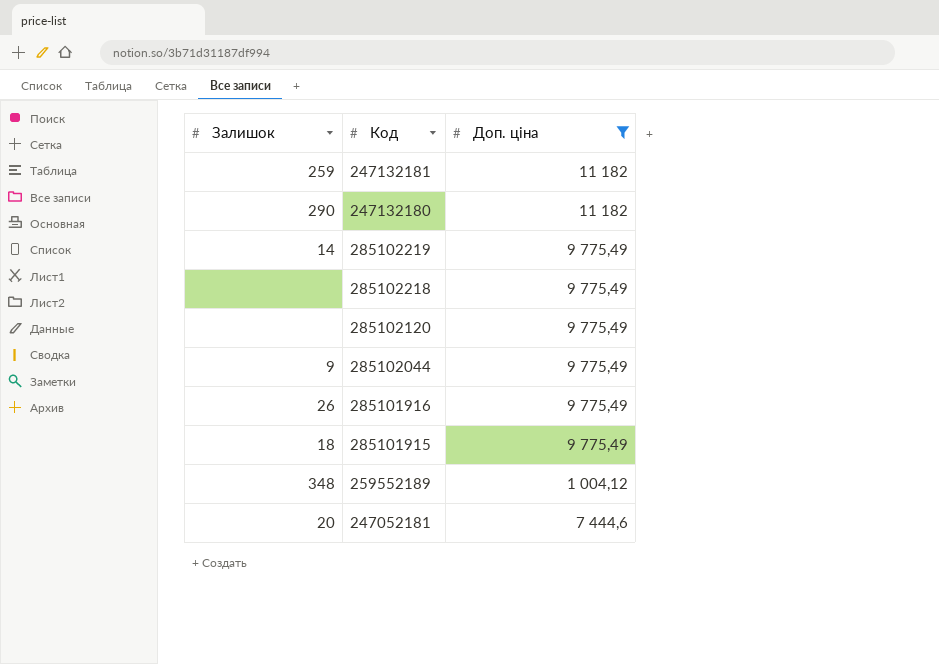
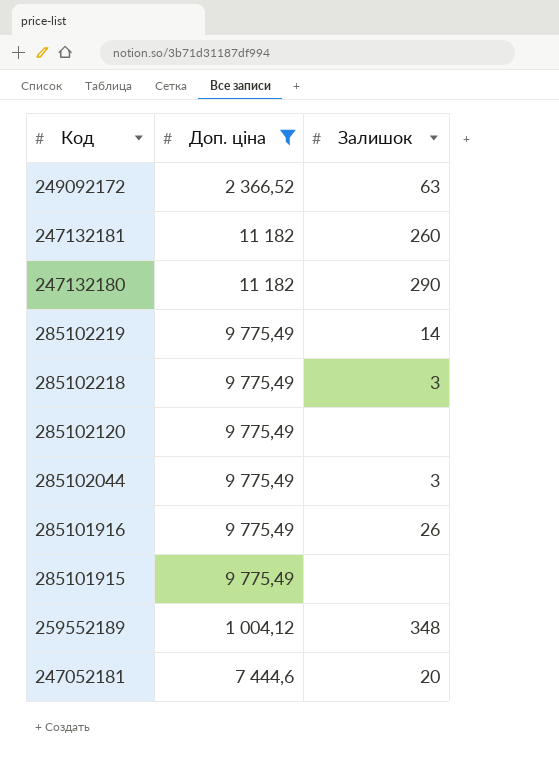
column Залишок | position: 1 -> 3
row 249092172: none -> 2 366,52 | 63
247132181 | Залишок: 259 -> 260
285102218 | Залишок: none -> 3
285102044 | Залишок: 9 -> 3
285101915 | Залишок: 18 -> none

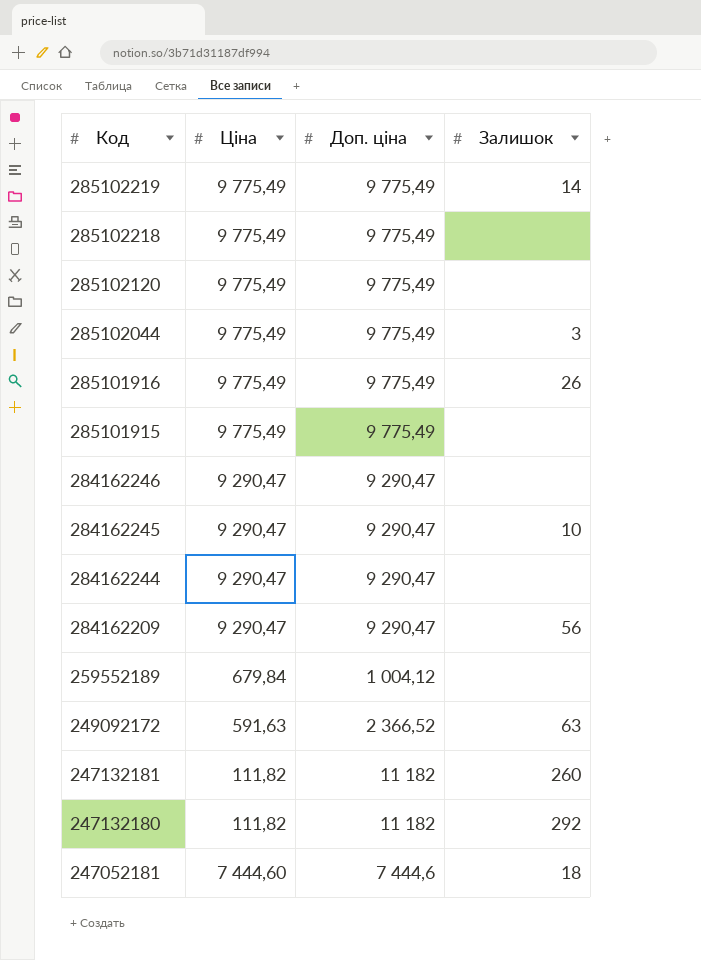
filter: Доп. ціна != 9 290,47 -> none
row order: none -> Код descending
column Ціна | position: none -> 2
285102218 | Залишок: 3 -> none
259552189 | Залишок: 348 -> none
247132180 | Залишок: 290 -> 292
247052181 | Залишок: 20 -> 18

